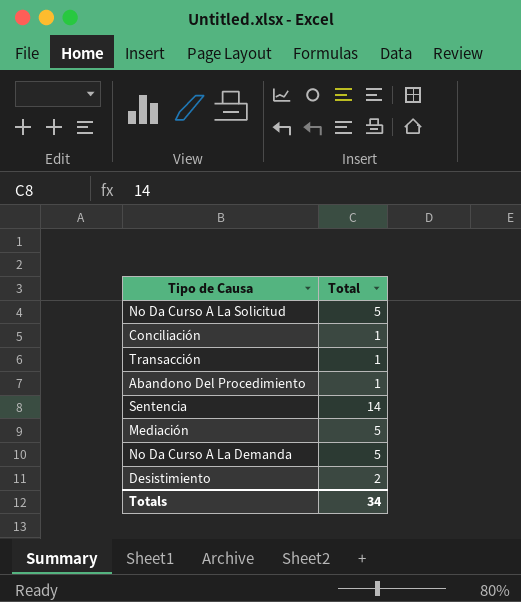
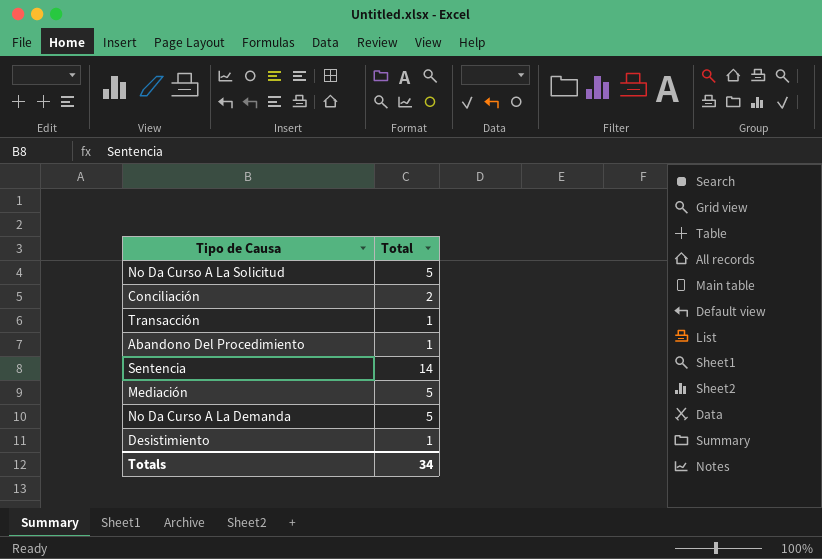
Conciliación | Total: 1 -> 2
Desistimiento | Total: 2 -> 1

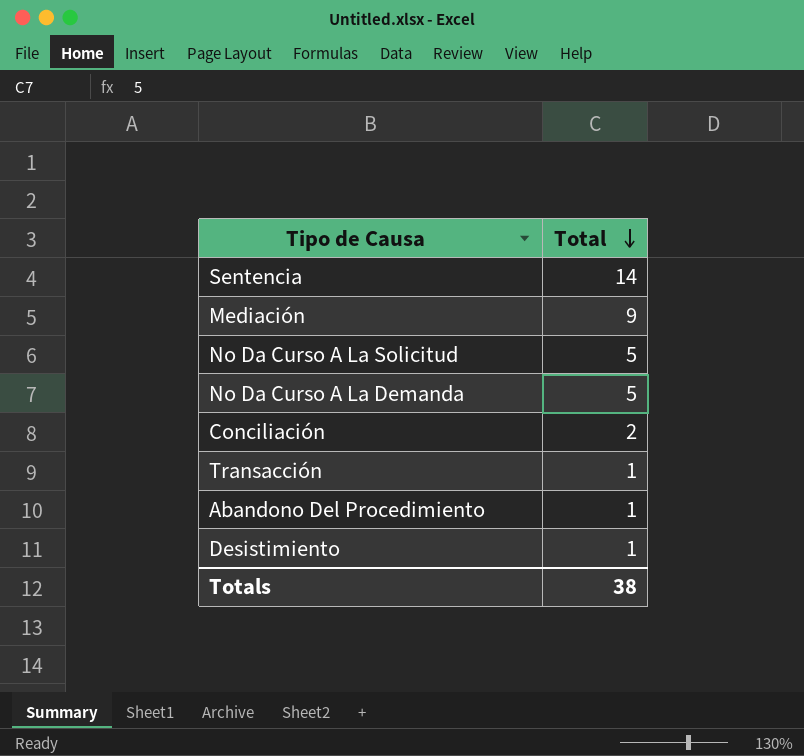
row order: none -> Total descending
Mediación | Total: 5 -> 9
Totals | Total: 34 -> 38

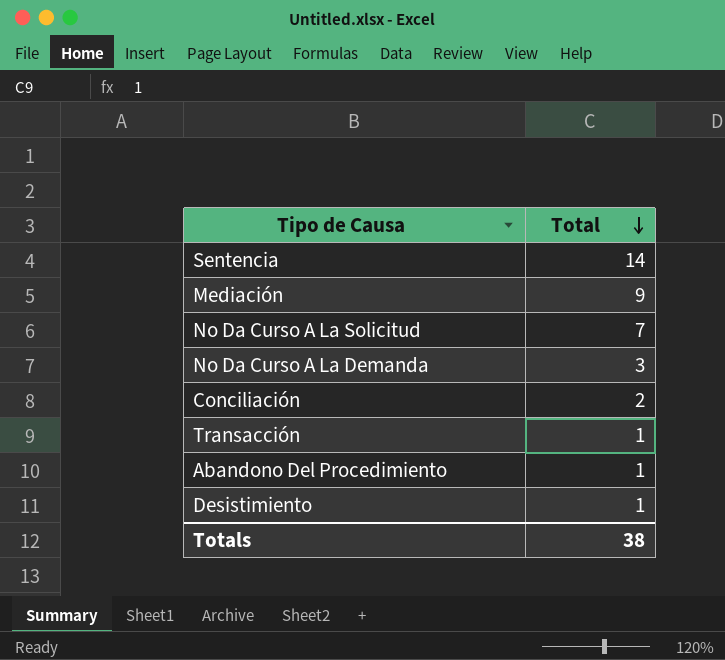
No Da Curso A La Solicitud | Total: 5 -> 7
No Da Curso A La Demanda | Total: 5 -> 3

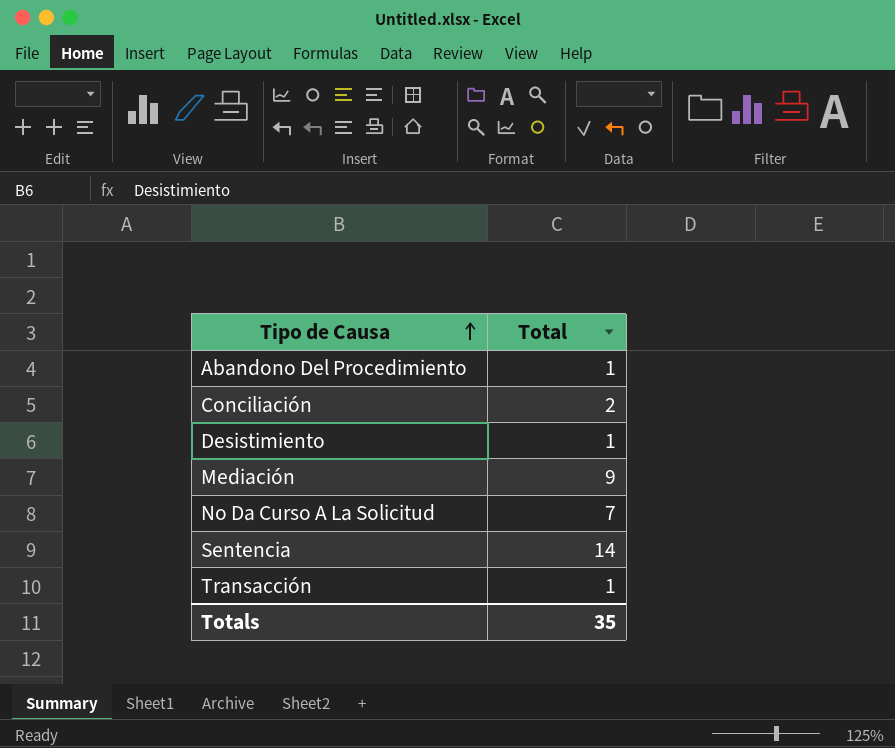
row order: Total descending -> Tipo de Causa ascending
row No Da Curso A La Demanda: 3 -> none
Totals | Total: 38 -> 35

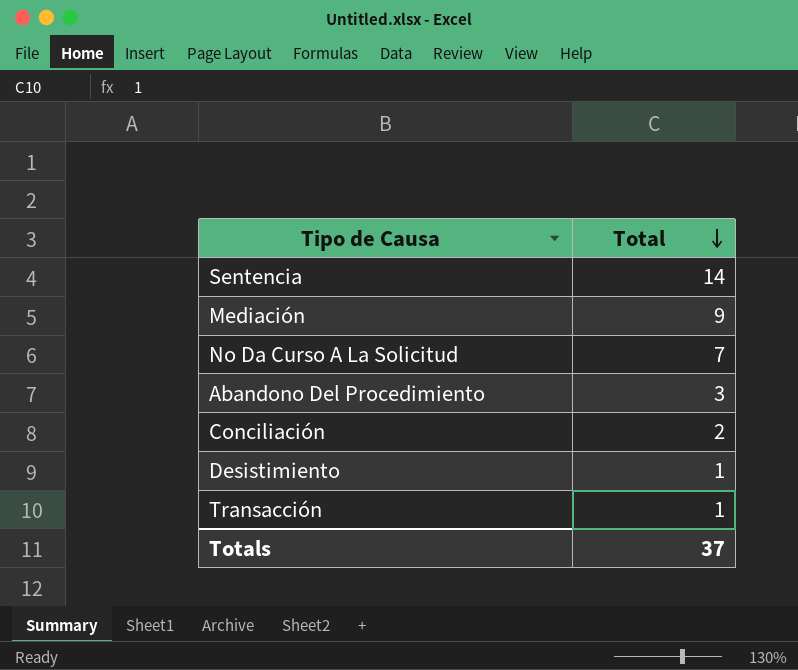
row order: Tipo de Causa ascending -> Total descending
Abandono Del Procedimiento | Total: 1 -> 3
Totals | Total: 35 -> 37

